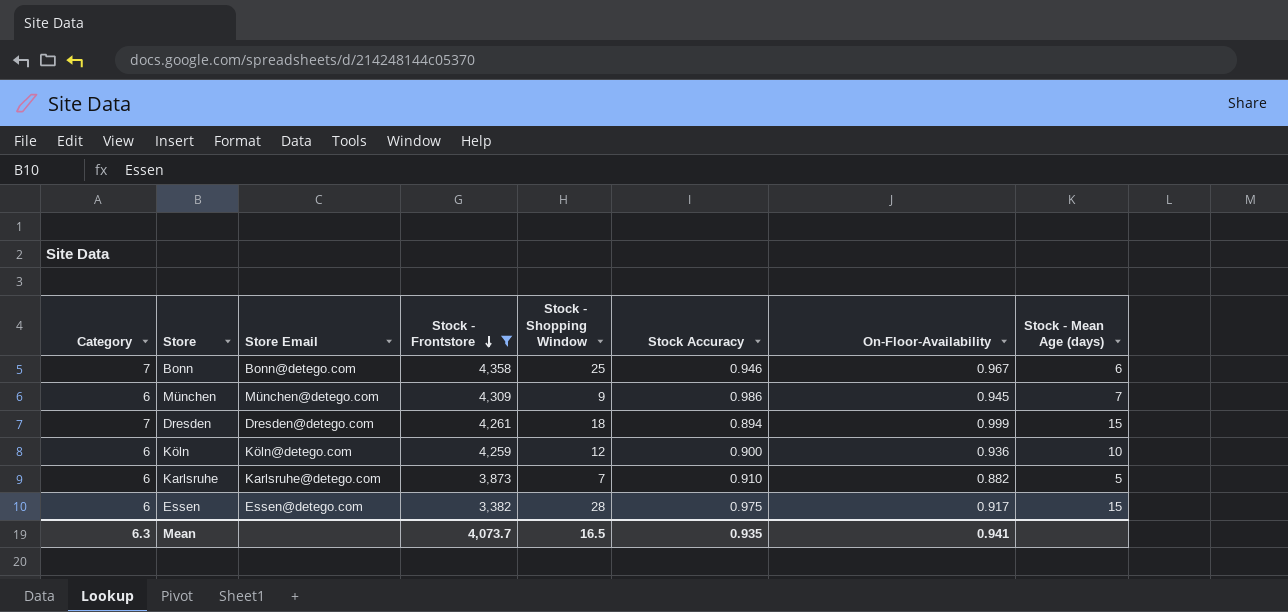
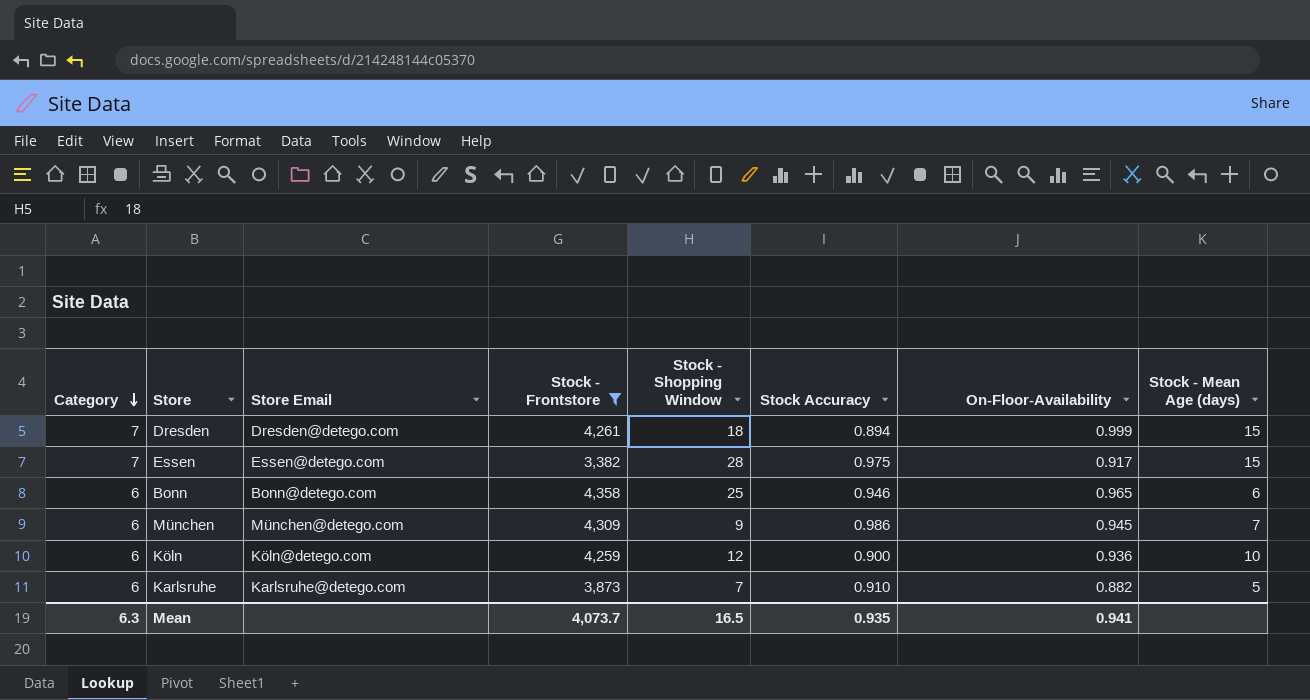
row order: Stock - Frontstore descending -> Category descending
Essen | Category: 6 -> 7
Bonn | Category: 7 -> 6
Bonn | On-Floor-Availability: 0.967 -> 0.965

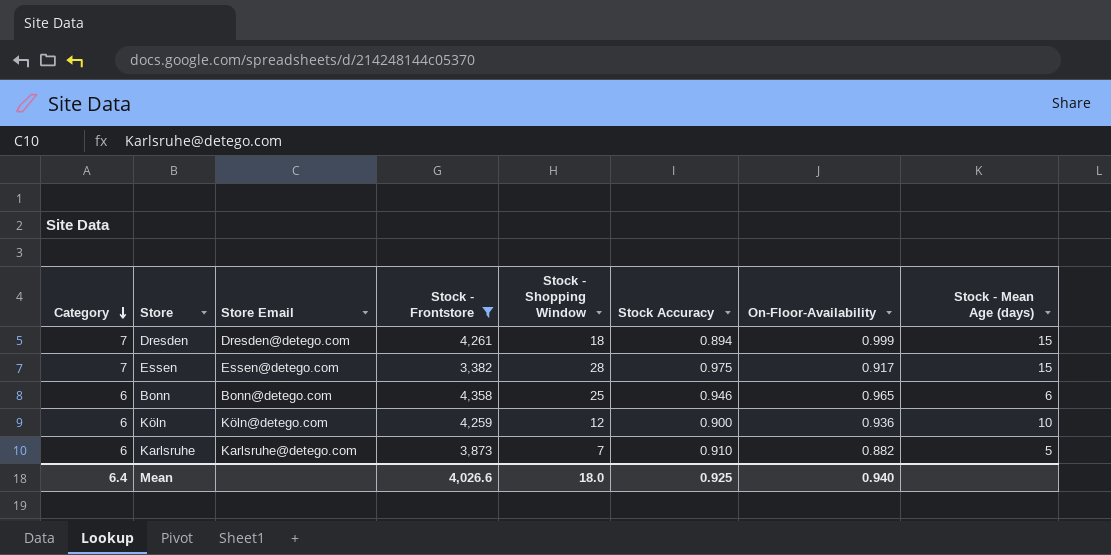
row München: 6 | München@detego.com | 4,309 | 9 | 0.986 | 0.945 | 7 -> none
Mean | Category: 6.3 -> 6.4
Mean | Stock - Frontstore: 4,073.7 -> 4,026.6
Mean | Stock - Shopping Window: 16.5 -> 18.0
Mean | Stock Accuracy: 0.935 -> 0.925
Mean | On-Floor-Availability: 0.941 -> 0.940

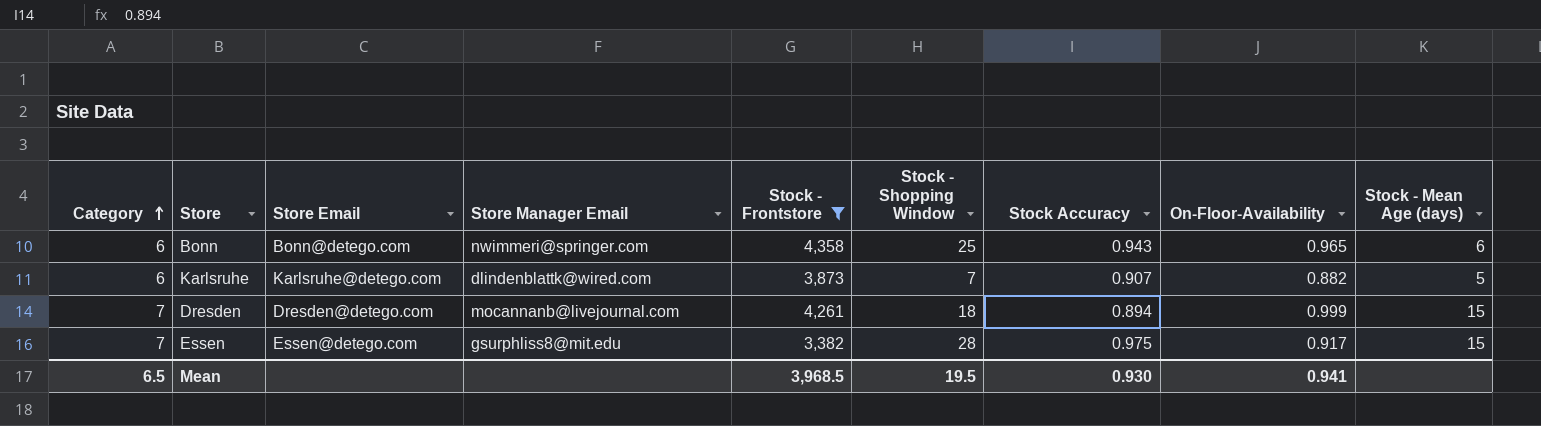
row order: Category descending -> Category ascending
column Store Manager Email | position: none -> 4
row Köln: 6 | Köln@detego.com | 4,259 | 12 | 0.900 | 0.936 | 10 -> none
Bonn | Stock Accuracy: 0.946 -> 0.943
Karlsruhe | Stock Accuracy: 0.910 -> 0.907
Mean | Category: 6.4 -> 6.5
Mean | Stock - Frontstore: 4,026.6 -> 3,968.5
Mean | Stock - Shopping Window: 18.0 -> 19.5
Mean | Stock Accuracy: 0.925 -> 0.930
Mean | On-Floor-Availability: 0.940 -> 0.941

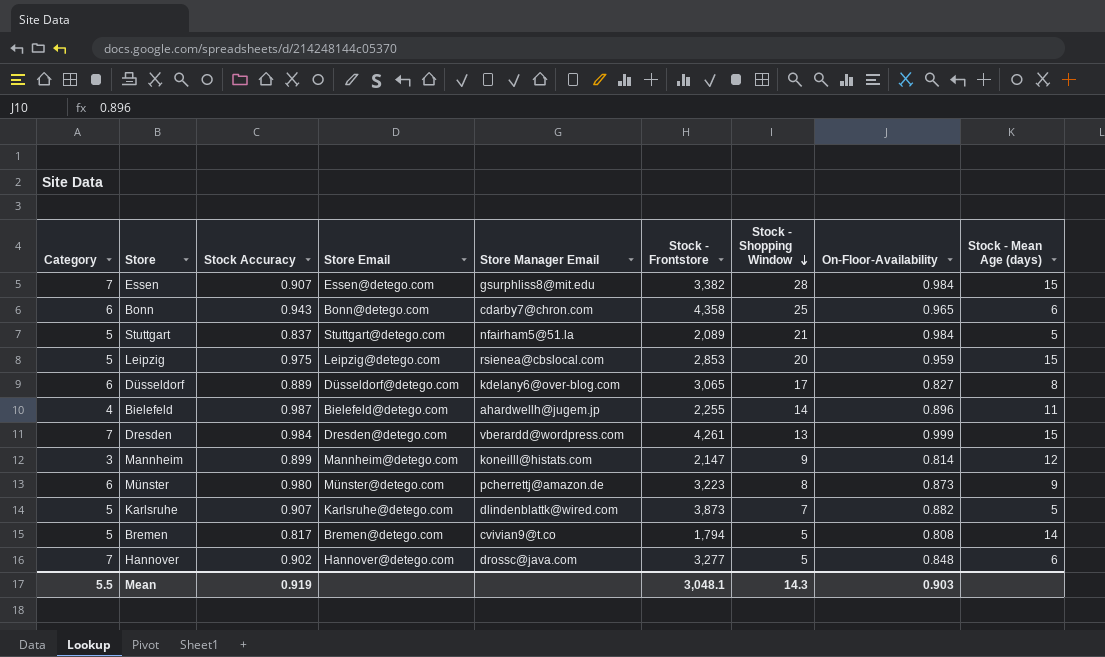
filter: Stock - Frontstore >= 3,382 -> none
row order: Category ascending -> Stock - Shopping Window descending
column Stock Accuracy | position: 7 -> 3
Essen | Stock Accuracy: 0.975 -> 0.907
Essen | On-Floor-Availability: 0.917 -> 0.984
Bonn | Store Manager Email: nwimmeri@springer.com -> cdarby7@chron.com
Dresden | Stock Accuracy: 0.894 -> 0.984
Dresden | Store Manager Email: mocannanb@livejournal.com -> vberardd@wordpress.com
Dresden | Stock - Shopping Window: 18 -> 13
Karlsruhe | Category: 6 -> 5
Mean | Category: 6.5 -> 5.5
Mean | Stock Accuracy: 0.930 -> 0.919
Mean | Stock - Frontstore: 3,968.5 -> 3,048.1
Mean | Stock - Shopping Window: 19.5 -> 14.3
Mean | On-Floor-Availability: 0.941 -> 0.903

